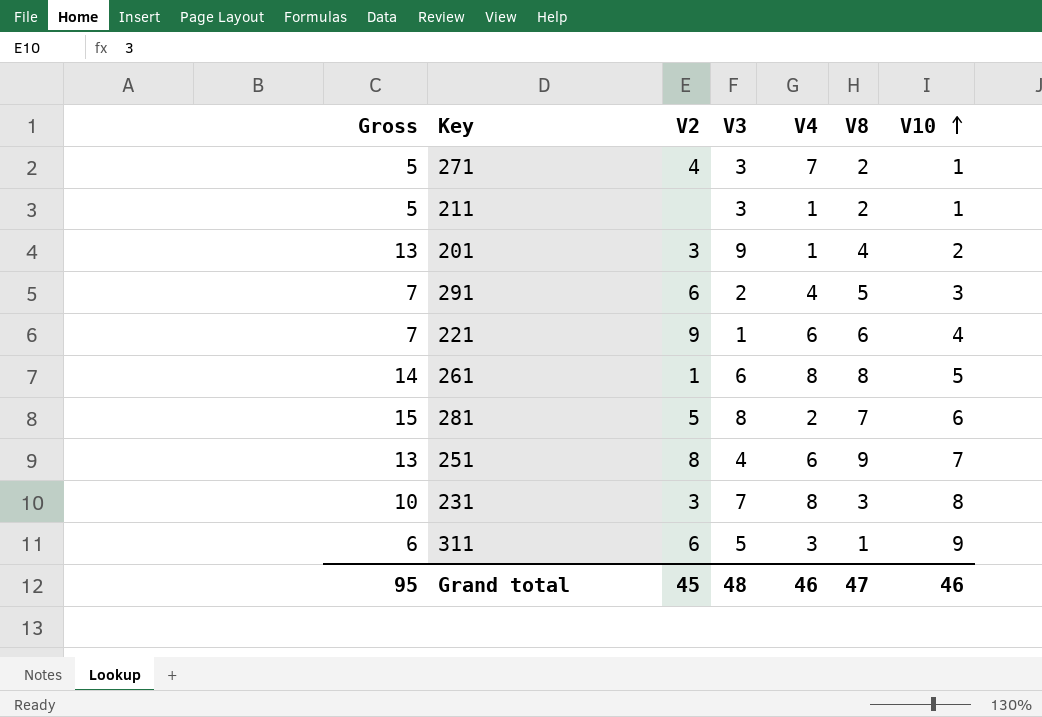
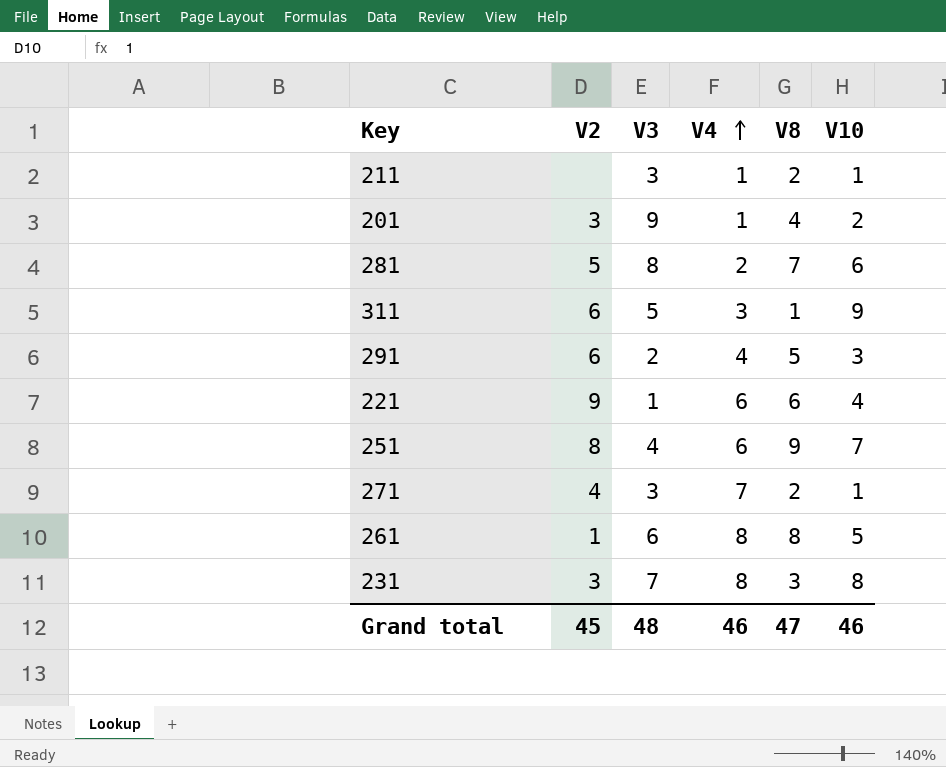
row order: V10 ascending -> V4 ascending
column Gross | formula: [V3] + [V8] -> none

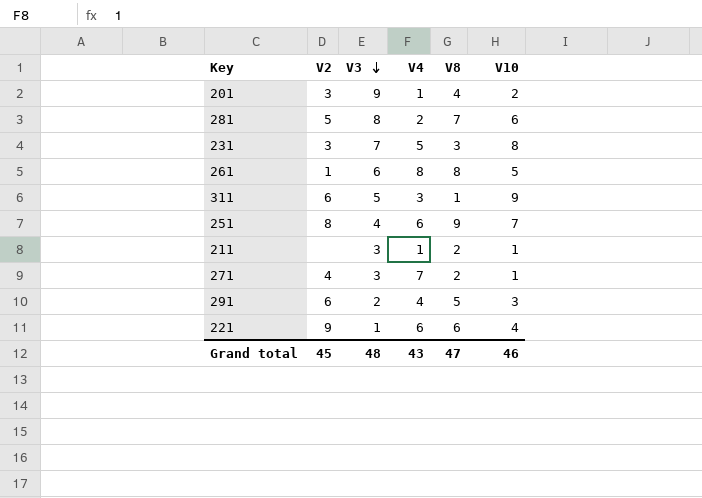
row order: V4 ascending -> V3 descending
231 | V4: 8 -> 5
Grand total | V4: 46 -> 43

